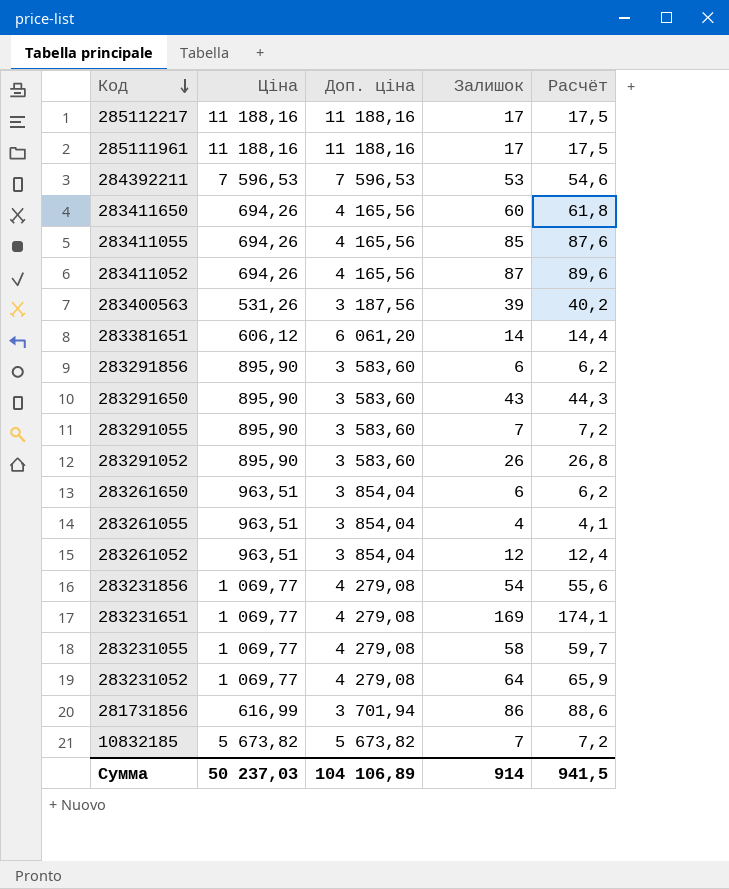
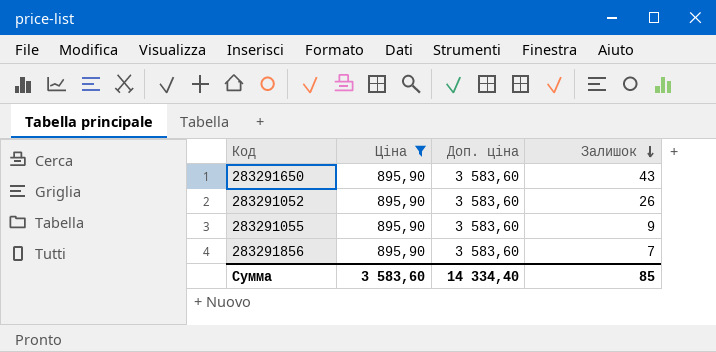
filter: none -> Ціна = 895,90
row order: Код descending -> Залишок descending
column Расчёт | formula: [Залишок] * 1,03 -> none
283291055 | Залишок: 7 -> 9
283291856 | Залишок: 6 -> 7
Сумма | Ціна: 50 237,03 -> 3 583,60
Сумма | Доп. ціна: 104 106,89 -> 14 334,40
Сумма | Залишок: 914 -> 85

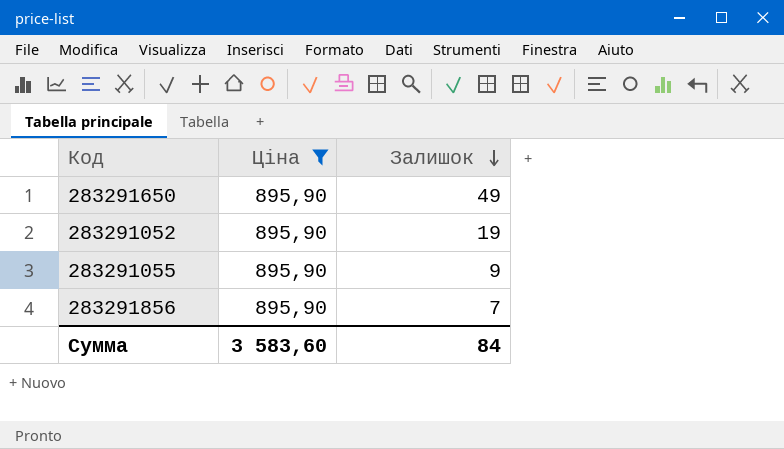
column Доп. ціна | position: 3 -> none
283291650 | Залишок: 43 -> 49
283291052 | Залишок: 26 -> 19
Сумма | Залишок: 85 -> 84

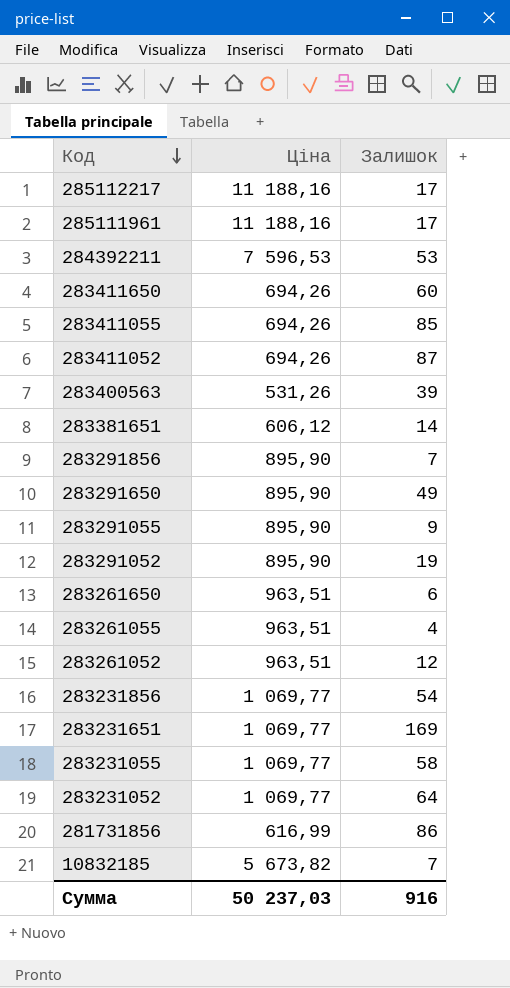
filter: Ціна = 895,90 -> none
row order: Залишок descending -> Код descending
Сумма | Ціна: 3 583,60 -> 50 237,03
Сумма | Залишок: 84 -> 916

